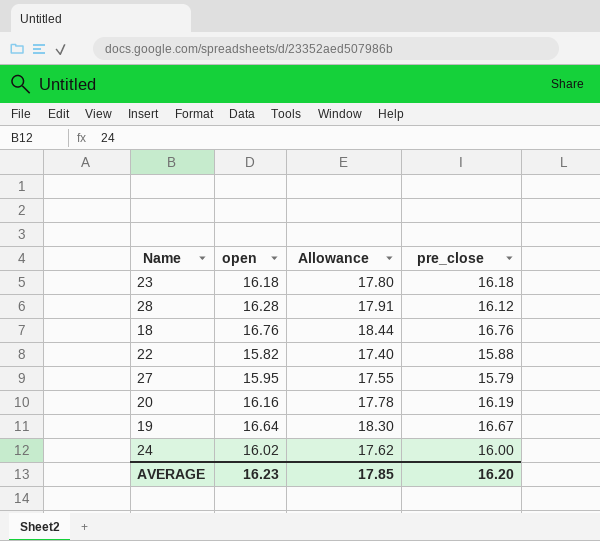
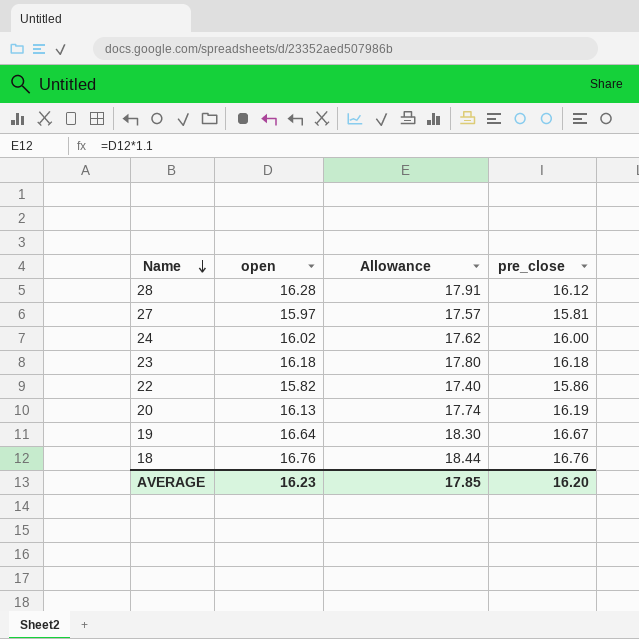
row order: none -> Name descending
27 | open: 15.95 -> 15.97
27 | Allowance: 17.55 -> 17.57
27 | pre_close: 15.79 -> 15.81
22 | pre_close: 15.88 -> 15.86
20 | open: 16.16 -> 16.13
20 | Allowance: 17.78 -> 17.74

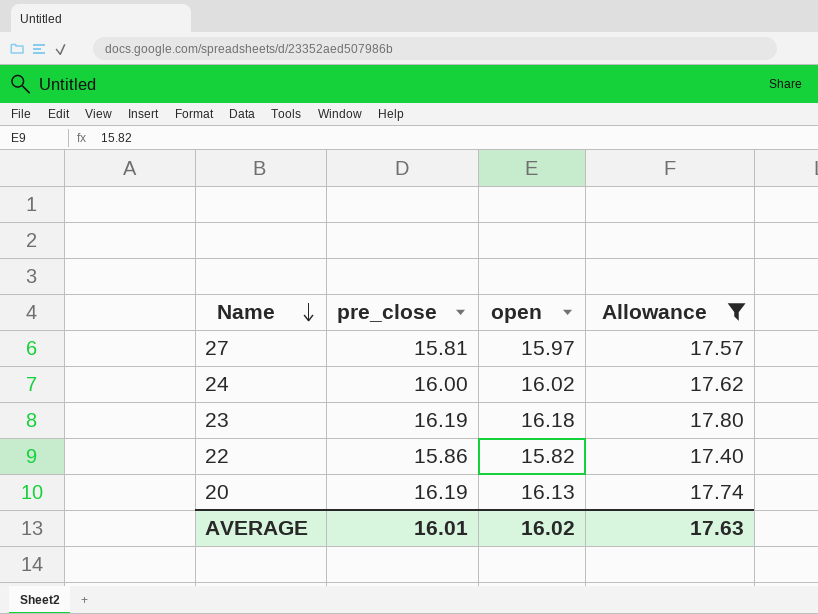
filter: none -> Allowance <= 17.80
column pre_close | position: 4 -> 2
23 | pre_close: 16.18 -> 16.19
AVERAGE | pre_close: 16.20 -> 16.01
AVERAGE | open: 16.23 -> 16.02
AVERAGE | Allowance: 17.85 -> 17.63

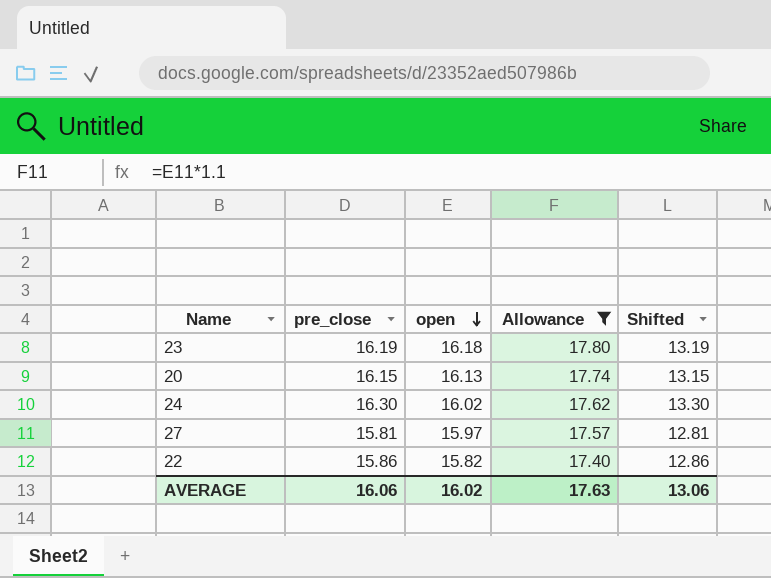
row order: Name descending -> open descending
column Shifted | formula: none -> [pre_close] - 3
20 | pre_close: 16.19 -> 16.15
24 | pre_close: 16.00 -> 16.30
AVERAGE | pre_close: 16.01 -> 16.06

